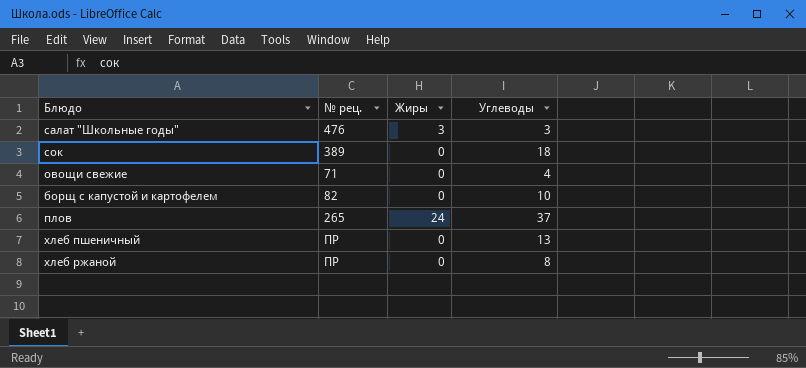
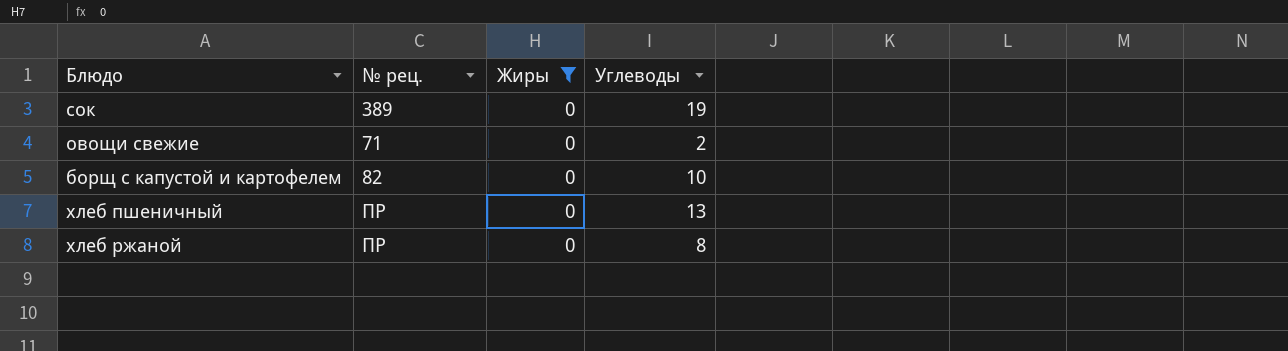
filter: none -> Жиры = 0
сок | Углеводы: 18 -> 19
овощи свежие | Углеводы: 4 -> 2

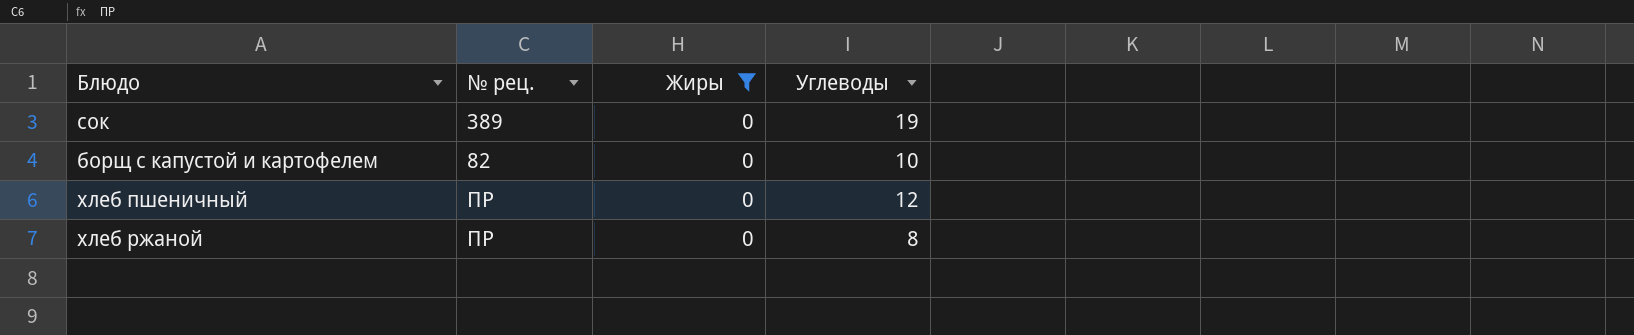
row овощи свежие: 71 | 0 | 2 -> none
хлеб пшеничный | Углеводы: 13 -> 12

